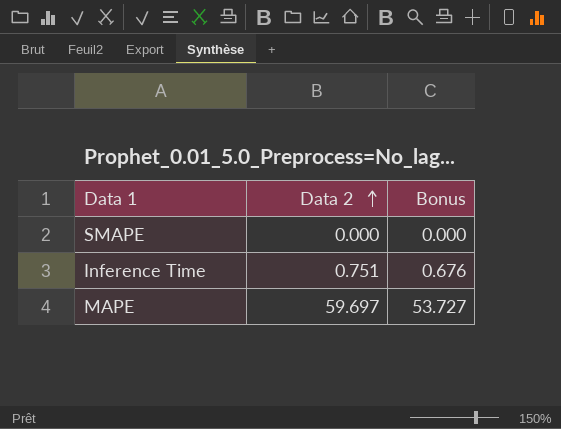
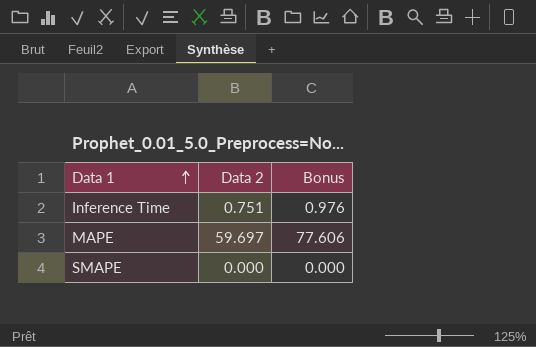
row order: Data 2 ascending -> Data 1 ascending
column Bonus | formula: [Data 2] * 0.9 -> [Data 2] * 1.3

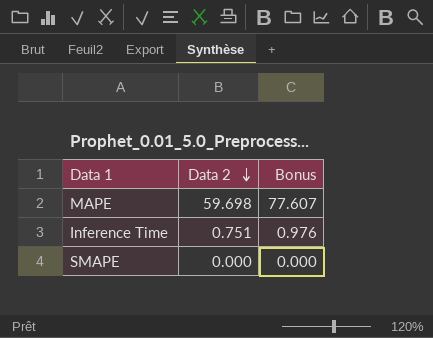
row order: Data 1 ascending -> Data 2 descending
MAPE | Data 2: 59.697 -> 59.698
MAPE | Bonus: 77.606 -> 77.607

